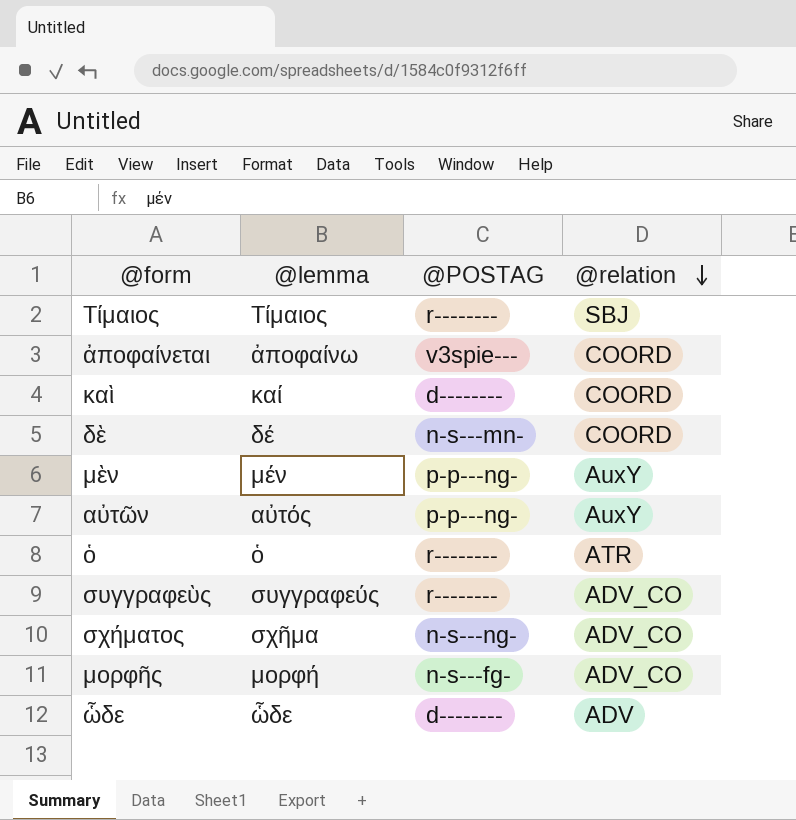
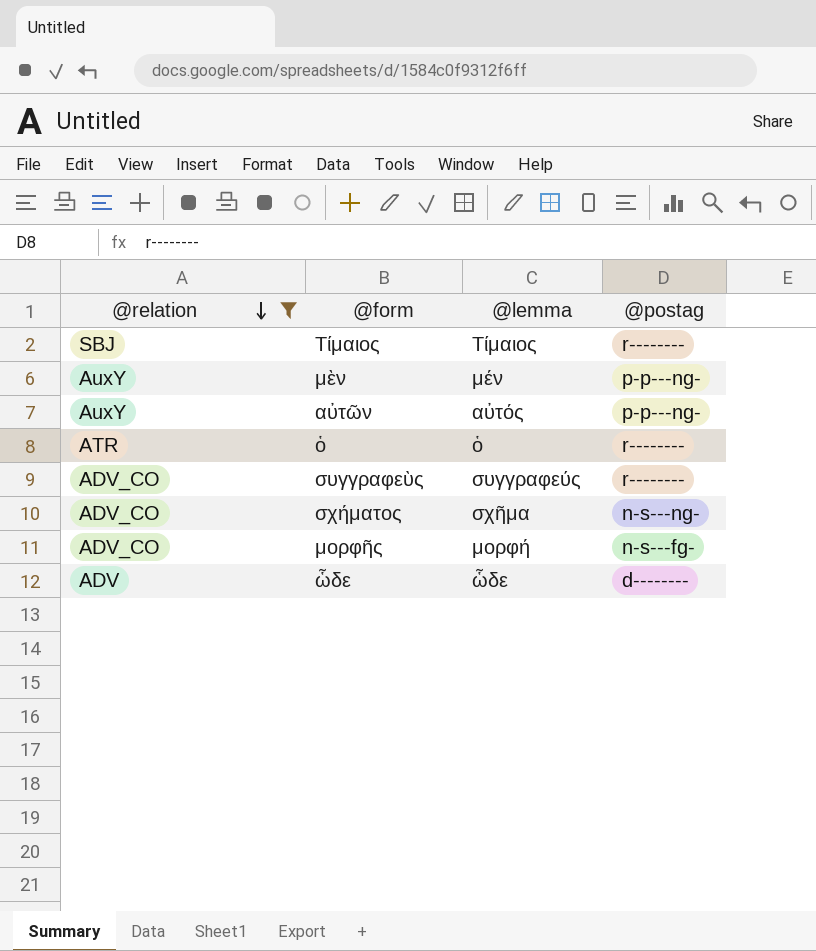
filter: none -> @relation != COORD
column @relation | position: 4 -> 1
column name: @POSTAG -> @postag

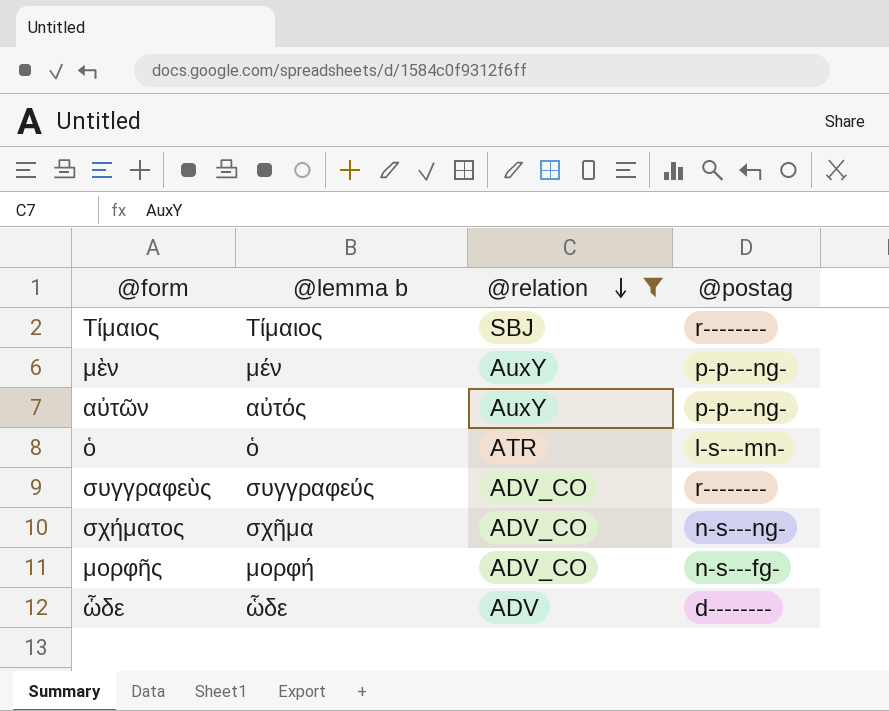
column name: @lemma -> @lemma b
column @relation | position: 1 -> 3
ὁ | @postag: r-------- -> l-s---mn-

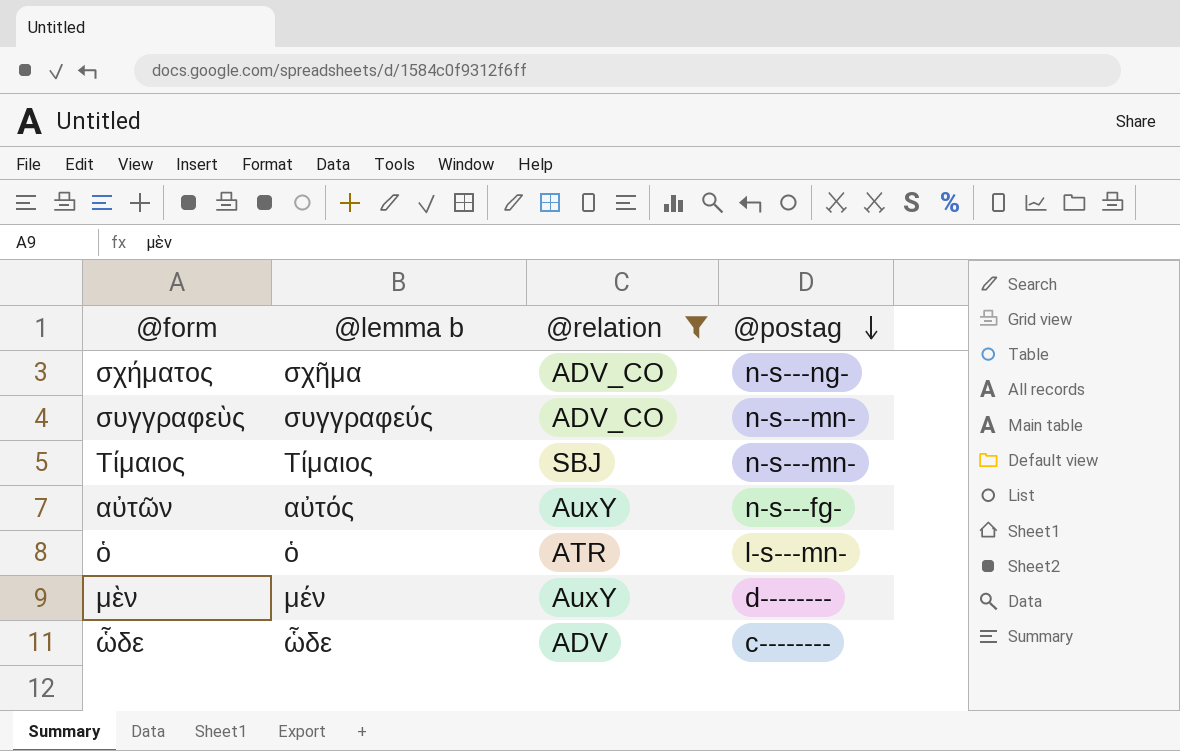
row order: @relation descending -> @postag descending
row μορφῆς: μορφή | ADV_CO | n-s---fg- -> none
συγγραφεὺς | @postag: r-------- -> n-s---mn-
Τίμαιος | @postag: r-------- -> n-s---mn-
αὐτῶν | @postag: p-p---ng- -> n-s---fg-
μὲν | @postag: p-p---ng- -> d--------
ὧδε | @postag: d-------- -> c--------

